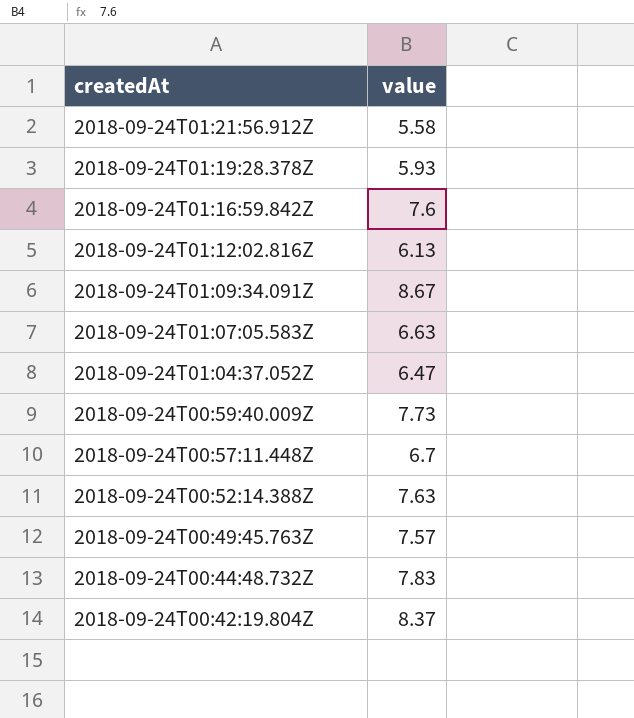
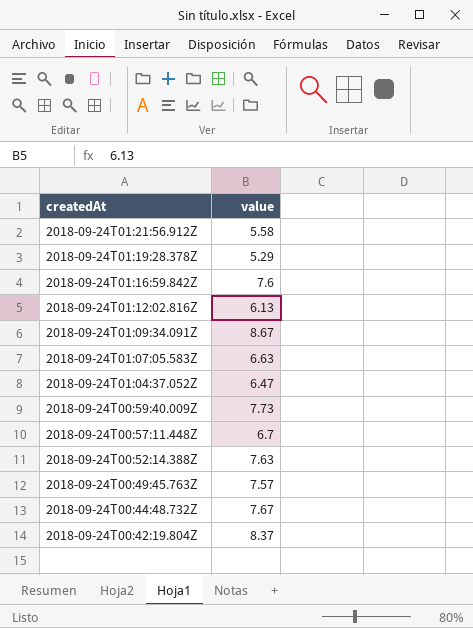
2018-09-24T01:19:28.378Z | value: 5.93 -> 5.29
2018-09-24T00:44:48.732Z | value: 7.83 -> 7.67

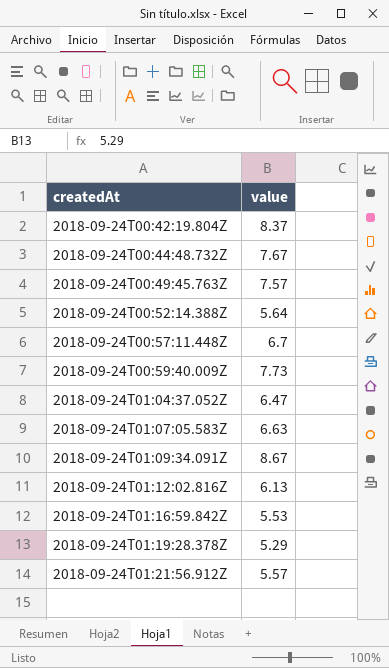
row order: createdAt descending -> createdAt ascending
2018-09-24T00:52:14.388Z | value: 7.63 -> 5.64
2018-09-24T01:16:59.842Z | value: 7.6 -> 5.53
2018-09-24T01:21:56.912Z | value: 5.58 -> 5.57

